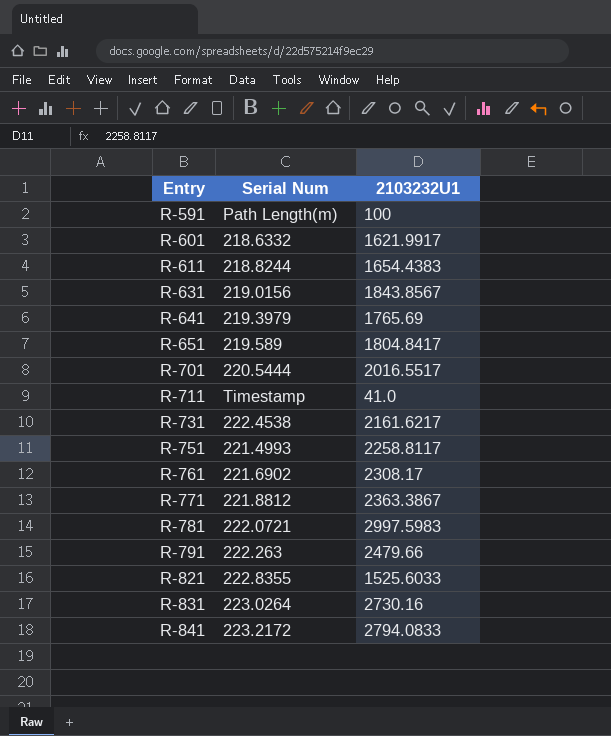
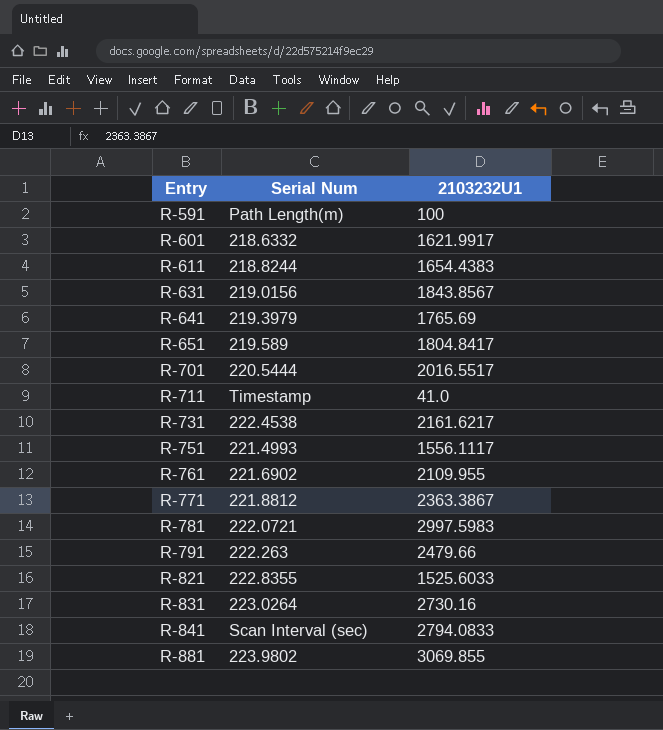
R-751 | 2103232U1: 2258.8117 -> 1556.1117
R-761 | 2103232U1: 2308.17 -> 2109.955
R-841 | Serial Num: 223.2172 -> Scan Interval (sec)
row R-881: none -> 223.9802 | 3069.855

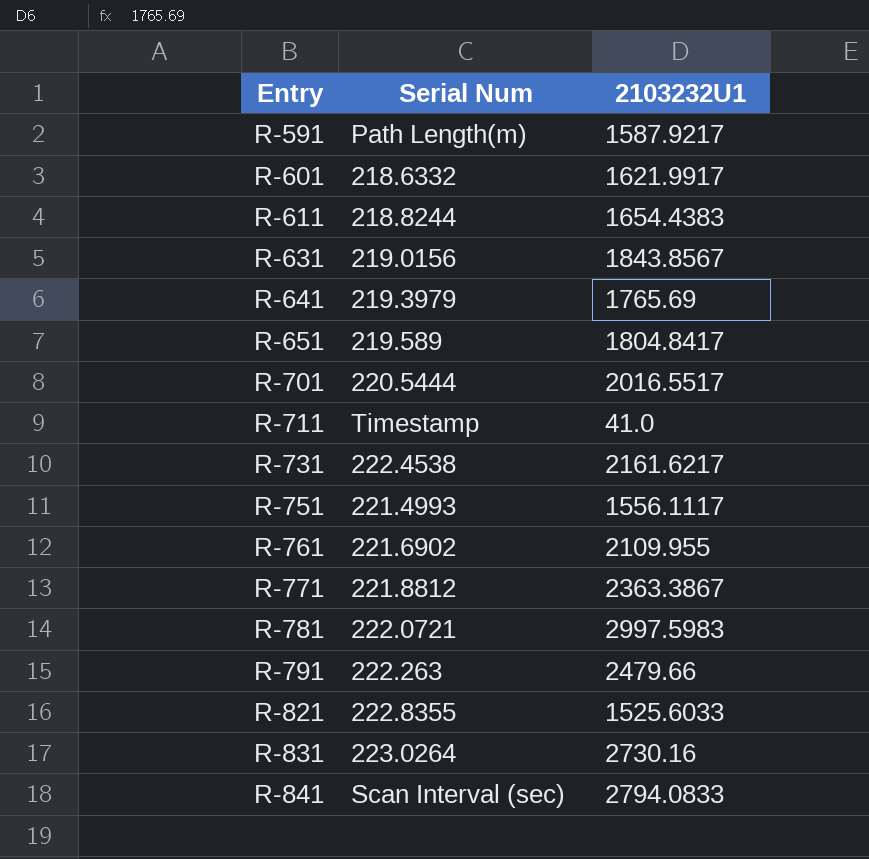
row R-881: 223.9802 | 3069.855 -> none
R-591 | 2103232U1: 100 -> 1587.9217

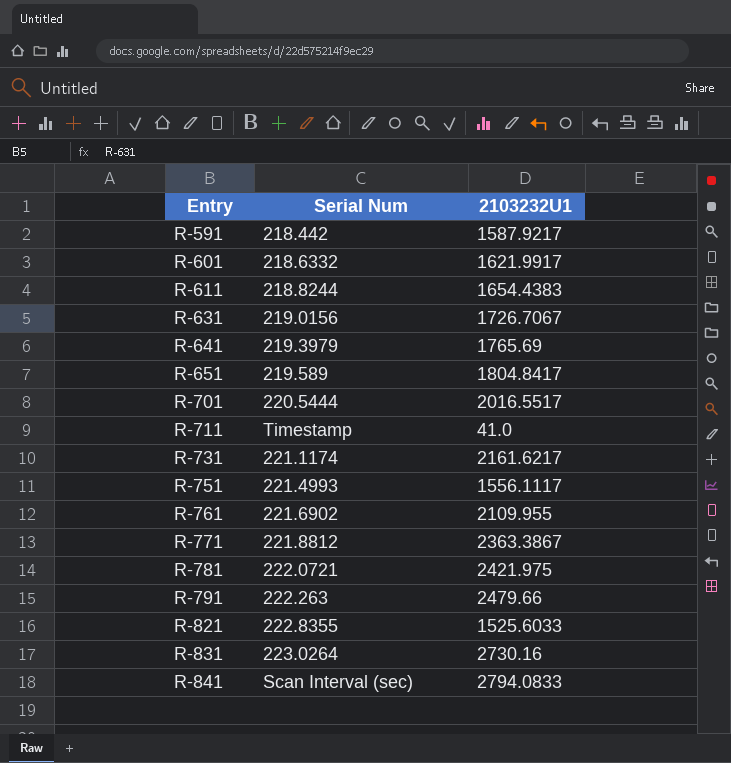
R-591 | Serial Num: Path Length(m) -> 218.442
R-631 | 2103232U1: 1843.8567 -> 1726.7067
R-731 | Serial Num: 222.4538 -> 221.1174
R-781 | 2103232U1: 2997.5983 -> 2421.975

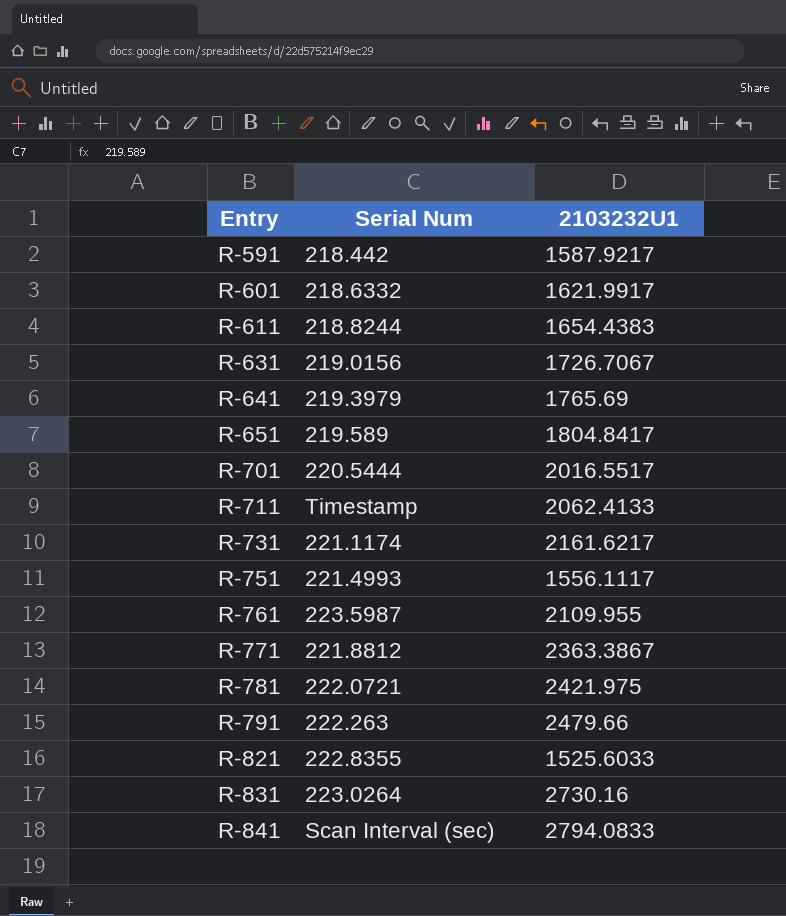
R-711 | 2103232U1: 41.0 -> 2062.4133
R-761 | Serial Num: 221.6902 -> 223.5987

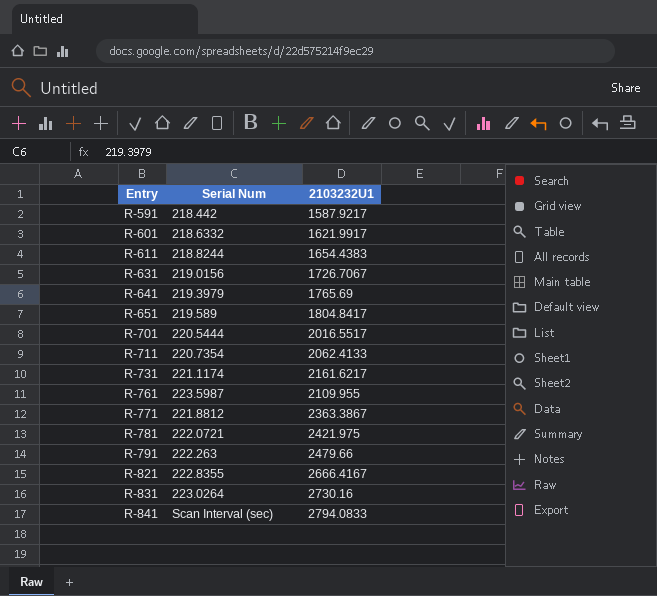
row R-751: 221.4993 | 1556.1117 -> none
R-711 | Serial Num: Timestamp -> 220.7354
R-821 | 2103232U1: 1525.6033 -> 2666.4167

